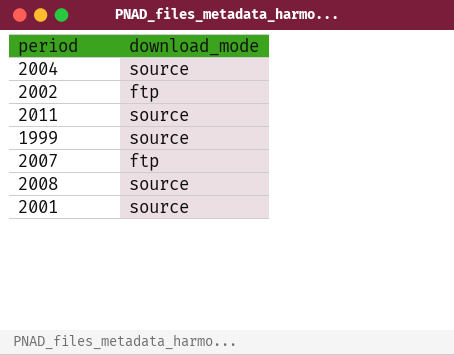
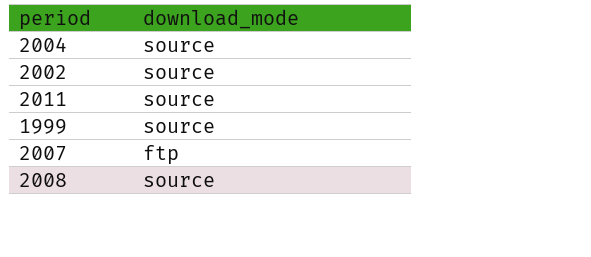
row 2001: source -> none
2002 | download_mode: ftp -> source

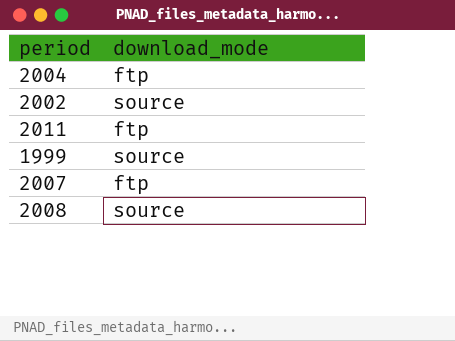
2004 | download_mode: source -> ftp
2011 | download_mode: source -> ftp

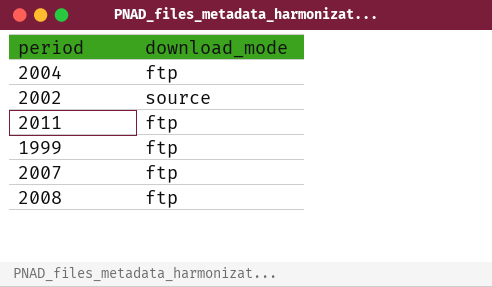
1999 | download_mode: source -> ftp
2008 | download_mode: source -> ftp

